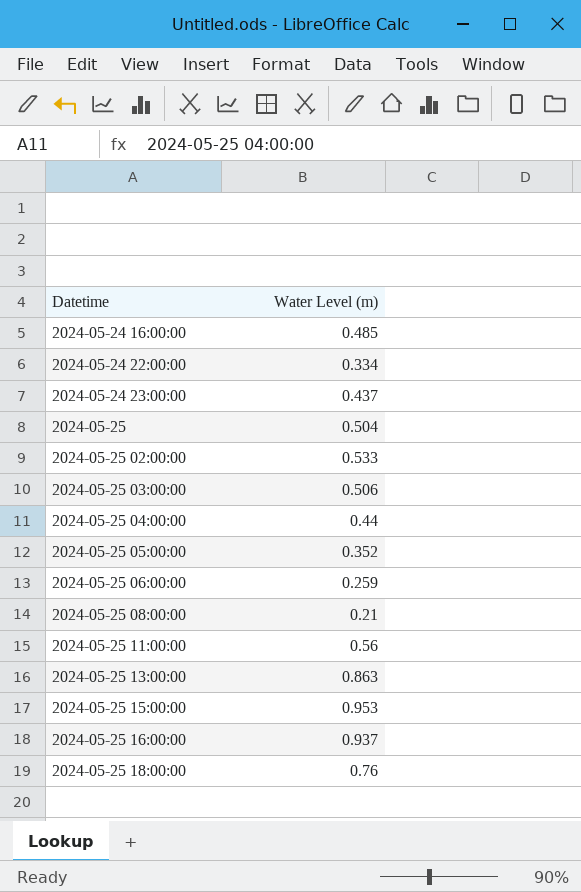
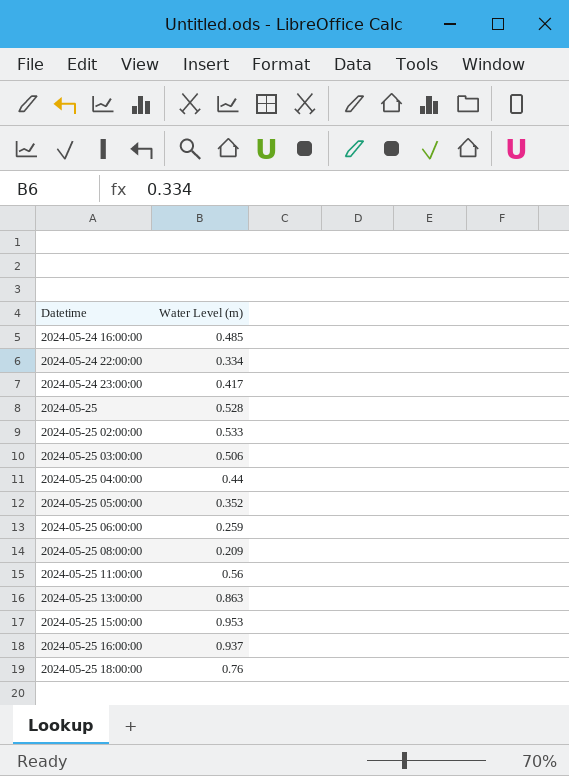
2024-05-24 23:00:00 | Water Level (m): 0.437 -> 0.417
2024-05-25 | Water Level (m): 0.504 -> 0.528
2024-05-25 08:00:00 | Water Level (m): 0.21 -> 0.209

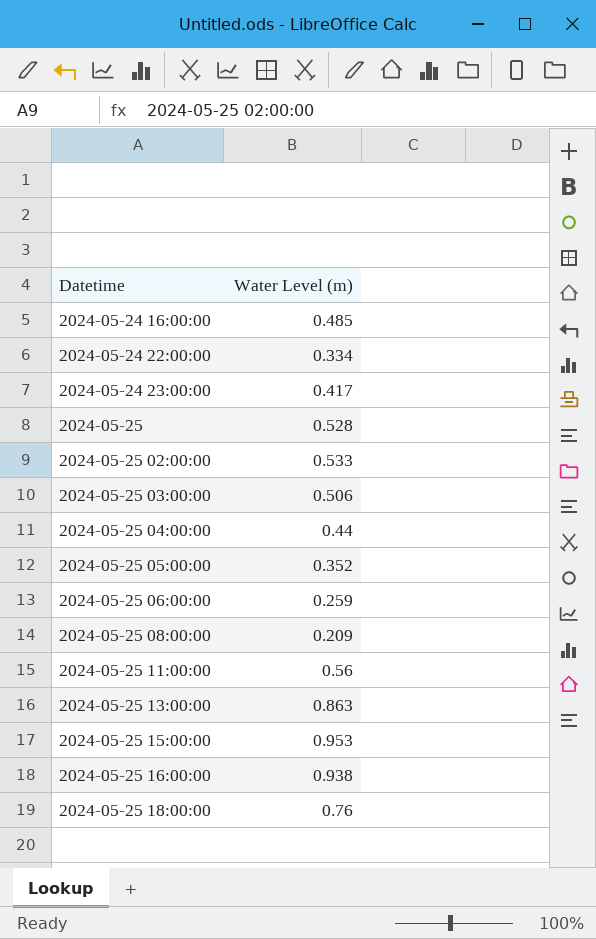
2024-05-25 16:00:00 | Water Level (m): 0.937 -> 0.938

